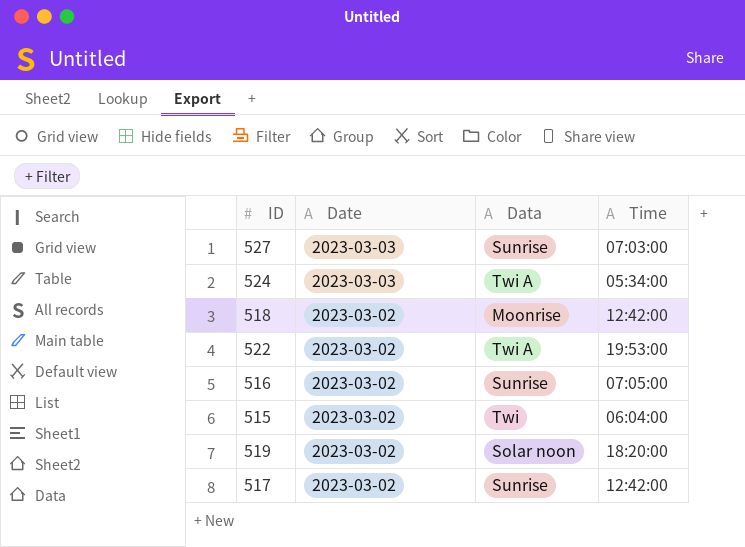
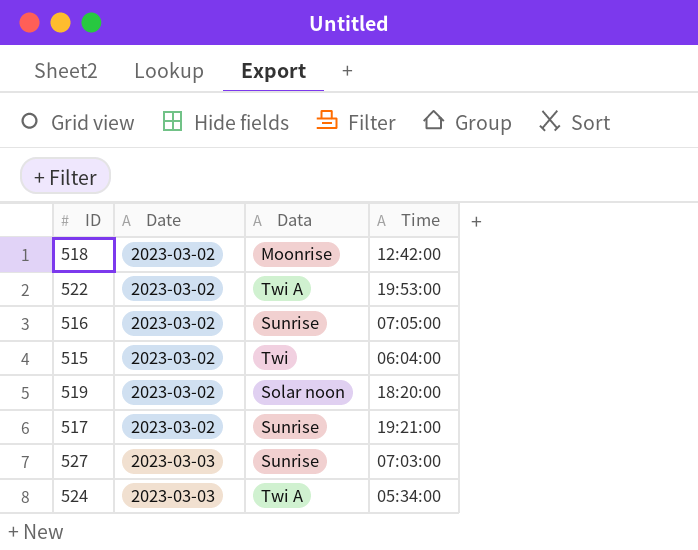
row order: Date descending -> Date ascending
517 | Time: 12:42:00 -> 19:21:00

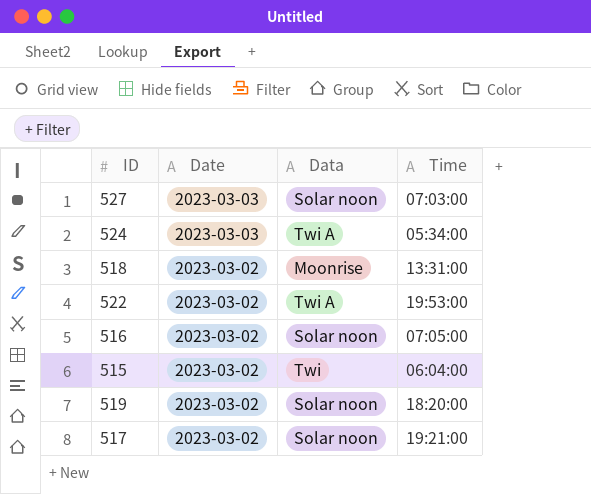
row order: Date ascending -> Date descending
527 | Data: Sunrise -> Solar noon
518 | Time: 12:42:00 -> 13:31:00
516 | Data: Sunrise -> Solar noon
517 | Data: Sunrise -> Solar noon

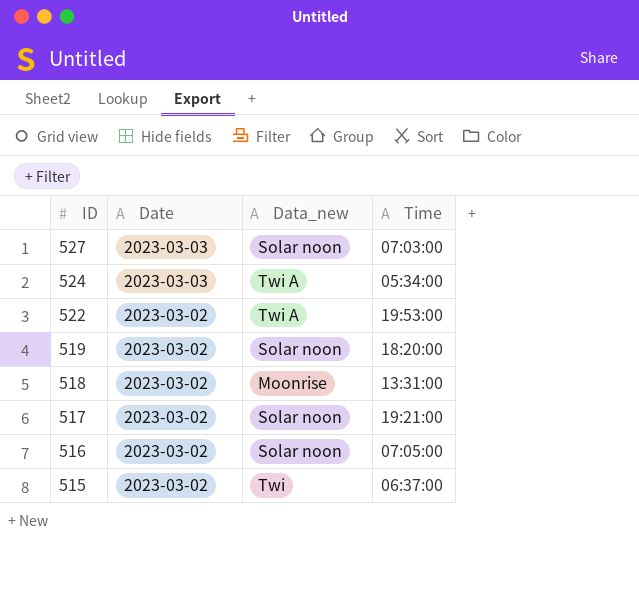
row order: Date descending -> ID descending
column name: Data -> Data_new
515 | Time: 06:04:00 -> 06:37:00

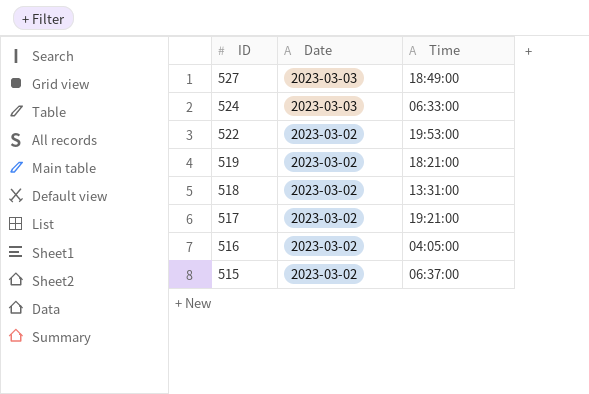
column Data_new | position: 3 -> none
527 | Time: 07:03:00 -> 18:49:00
524 | Time: 05:34:00 -> 06:33:00
519 | Time: 18:20:00 -> 18:21:00
516 | Time: 07:05:00 -> 04:05:00

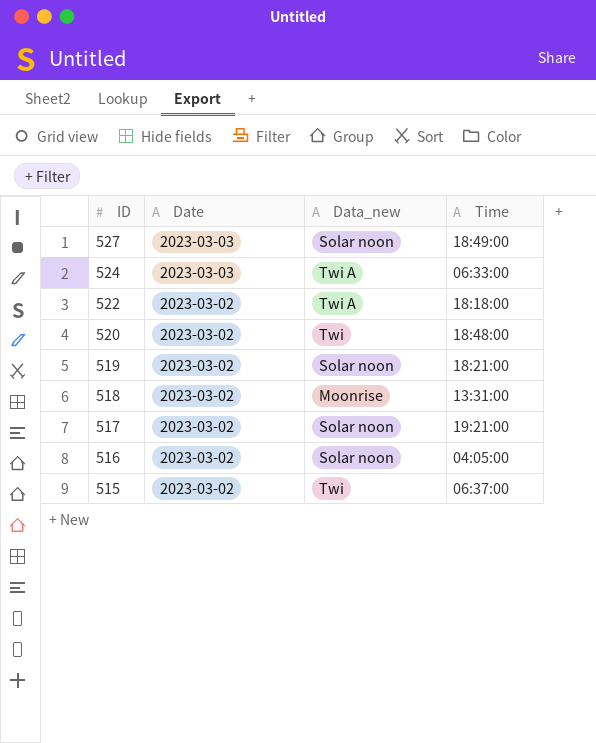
column Data_new | position: none -> 3
522 | Time: 19:53:00 -> 18:18:00
row 520: none -> 2023-03-02 | Twi | 18:48:00

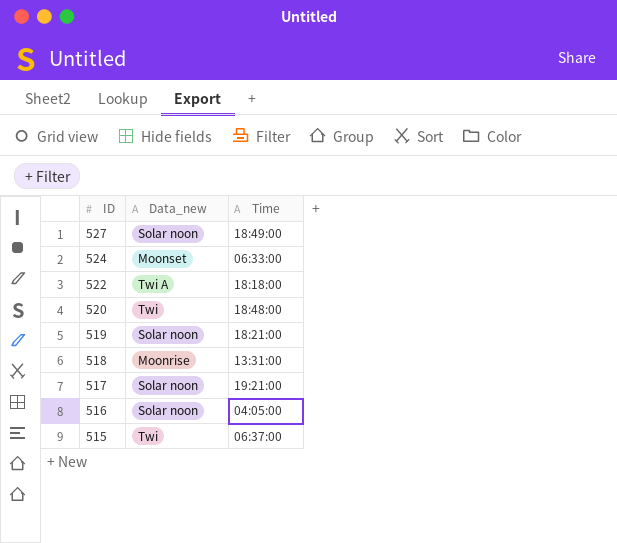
column Date | position: 2 -> none
524 | Data_new: Twi A -> Moonset

